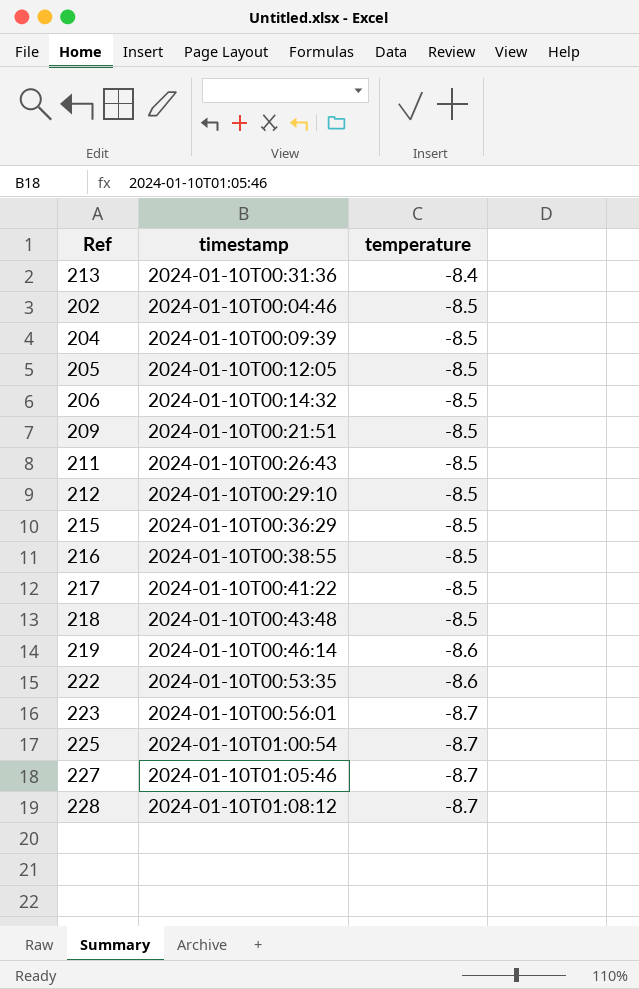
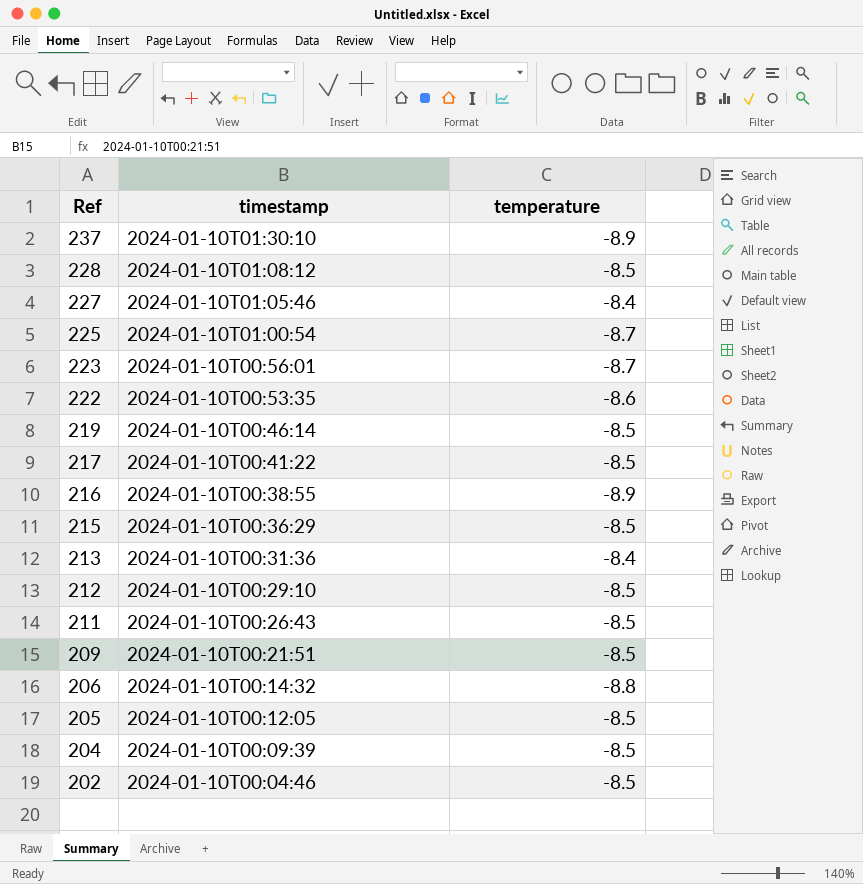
row order: temperature descending -> Ref descending
row 218: 2024-01-10T00:43:48 | -8.5 -> none
row 237: none -> 2024-01-10T01:30:10 | -8.9
228 | temperature: -8.7 -> -8.5
227 | temperature: -8.7 -> -8.4
219 | temperature: -8.6 -> -8.5
216 | temperature: -8.5 -> -8.9
206 | temperature: -8.5 -> -8.8

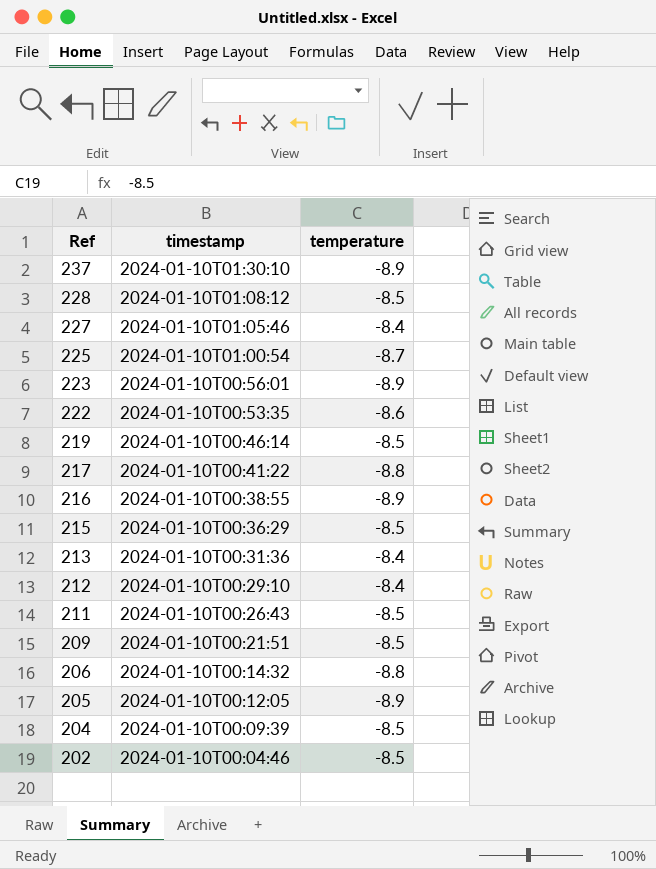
223 | temperature: -8.7 -> -8.9
217 | temperature: -8.5 -> -8.8
212 | temperature: -8.5 -> -8.4
205 | temperature: -8.5 -> -8.9

